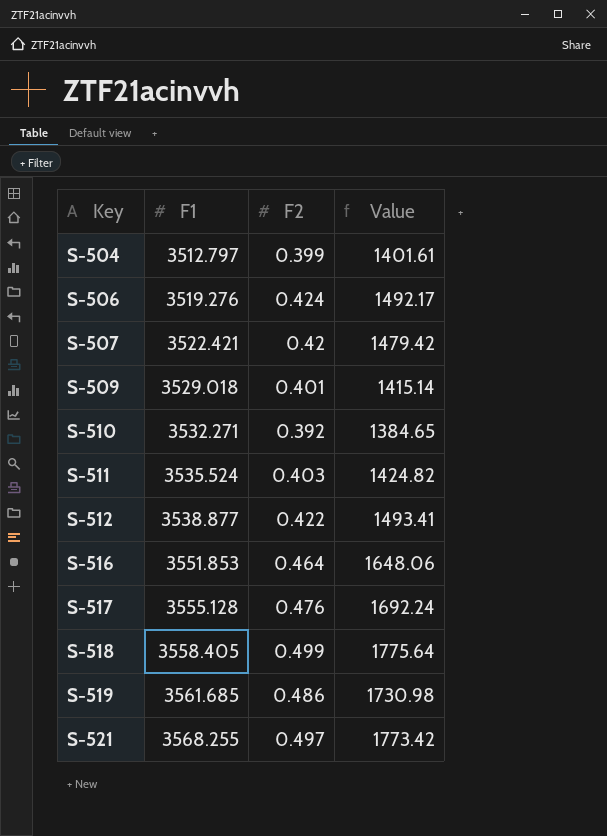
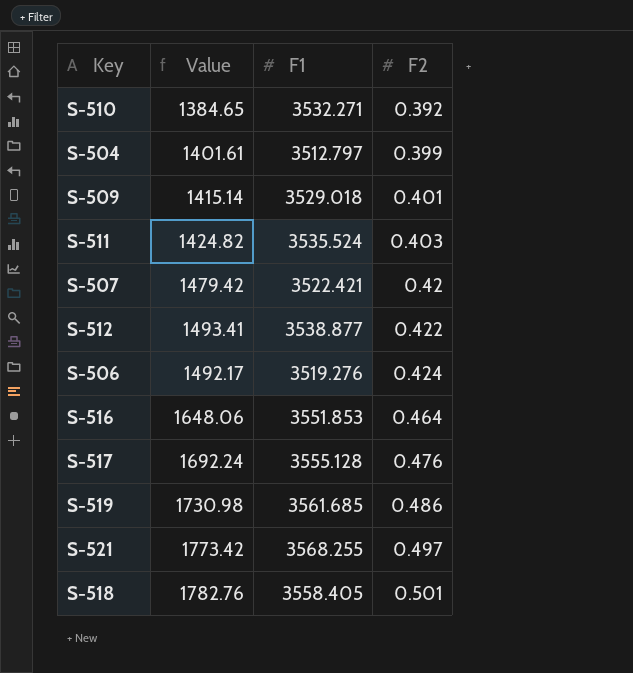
row order: Key ascending -> F2 ascending
column Value | position: 4 -> 2
S-518 | Value: 1775.64 -> 1782.76
S-518 | F2: 0.499 -> 0.501

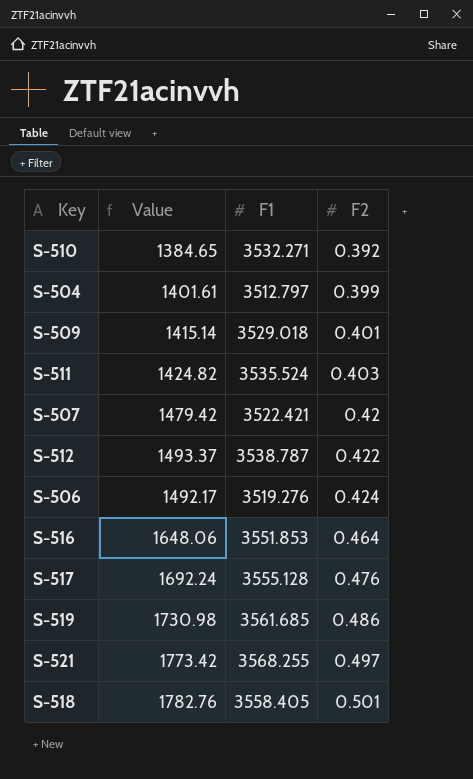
S-512 | Value: 1493.41 -> 1493.37
S-512 | F1: 3538.877 -> 3538.787

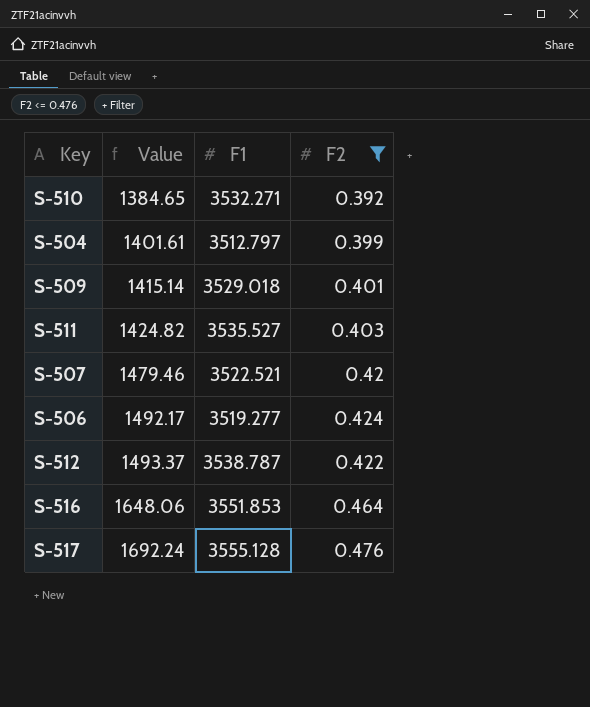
filter: none -> F2 <= 0.476
row order: F2 ascending -> Value ascending
S-511 | F1: 3535.524 -> 3535.527
S-507 | Value: 1479.42 -> 1479.46
S-507 | F1: 3522.421 -> 3522.521
S-506 | F1: 3519.276 -> 3519.277

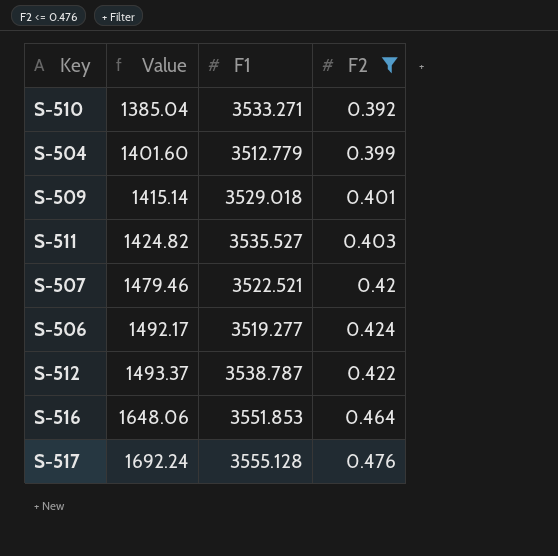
S-510 | Value: 1384.65 -> 1385.04
S-510 | F1: 3532.271 -> 3533.271
S-504 | Value: 1401.61 -> 1401.60
S-504 | F1: 3512.797 -> 3512.779

